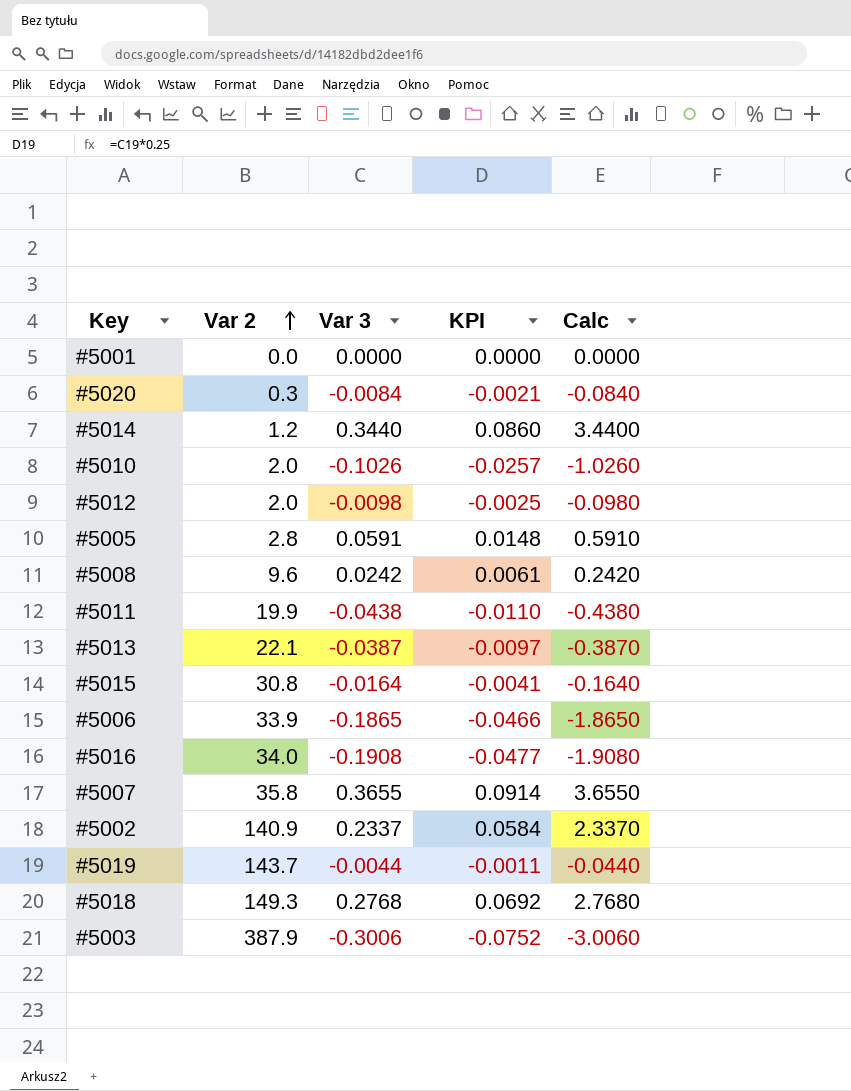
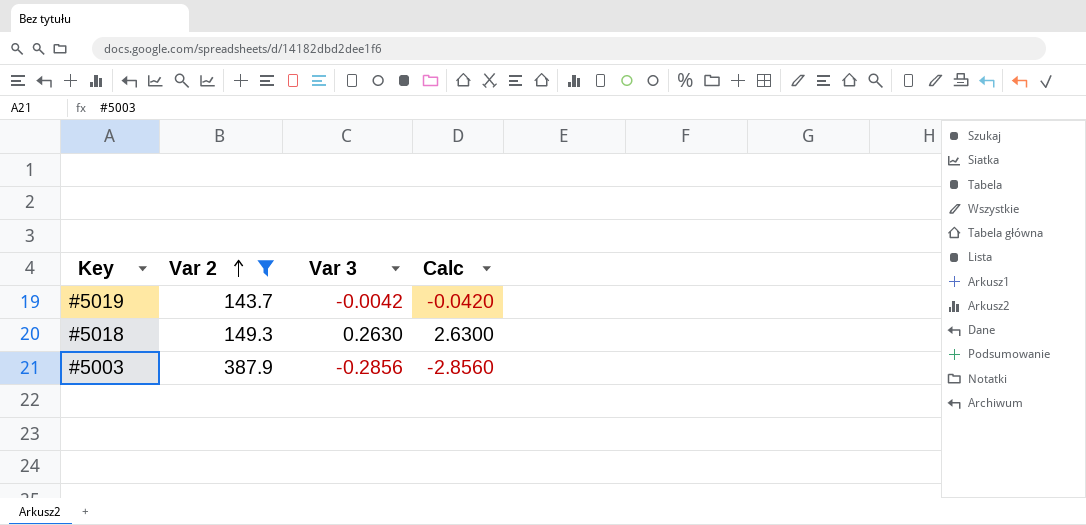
filter: none -> Var 2 >= 143.7
column KPI | formula: [Var 3] * 0.25 -> none
#5019 | Var 3: -0.0044 -> -0.0042
#5019 | Calc: -0.0440 -> -0.0420
#5018 | Var 3: 0.2768 -> 0.2630
#5018 | Calc: 2.7680 -> 2.6300
#5003 | Var 3: -0.3006 -> -0.2856
#5003 | Calc: -3.0060 -> -2.8560

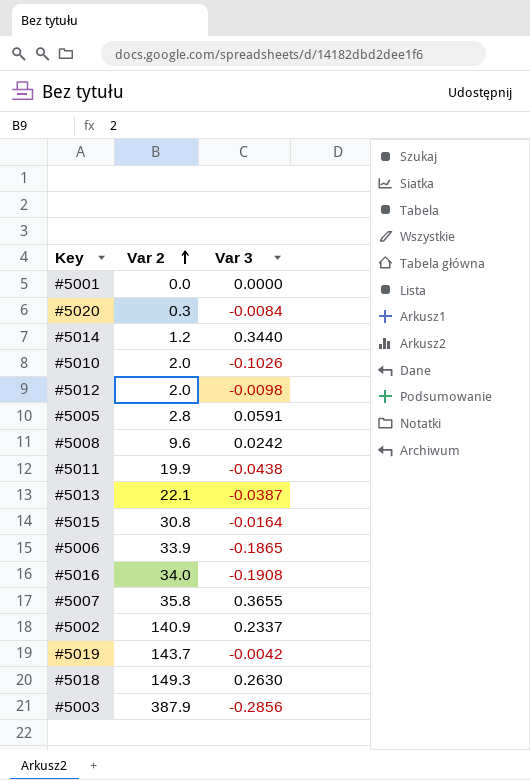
filter: Var 2 >= 143.7 -> none
column Calc | formula: [Var 3] * 10 -> none

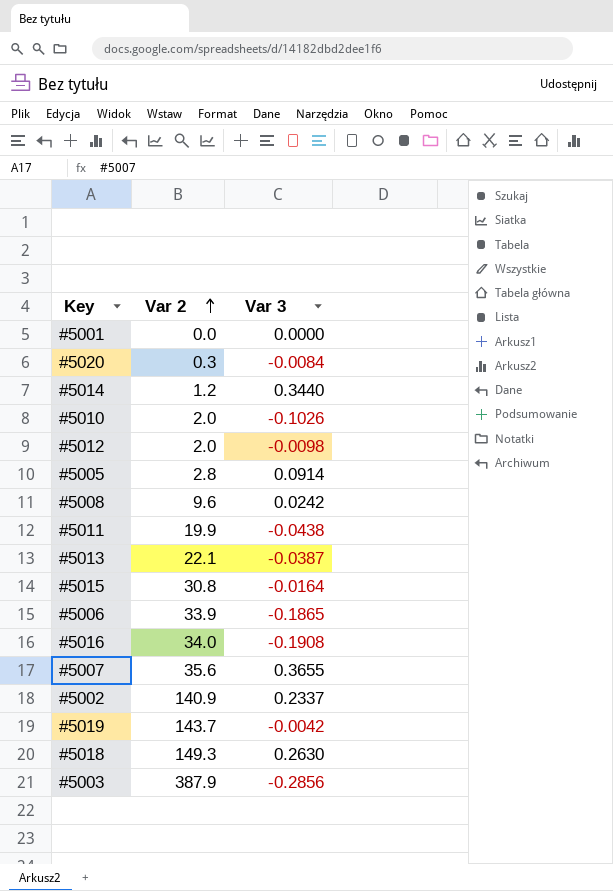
#5005 | Var 3: 0.0591 -> 0.0914
#5007 | Var 2: 35.8 -> 35.6

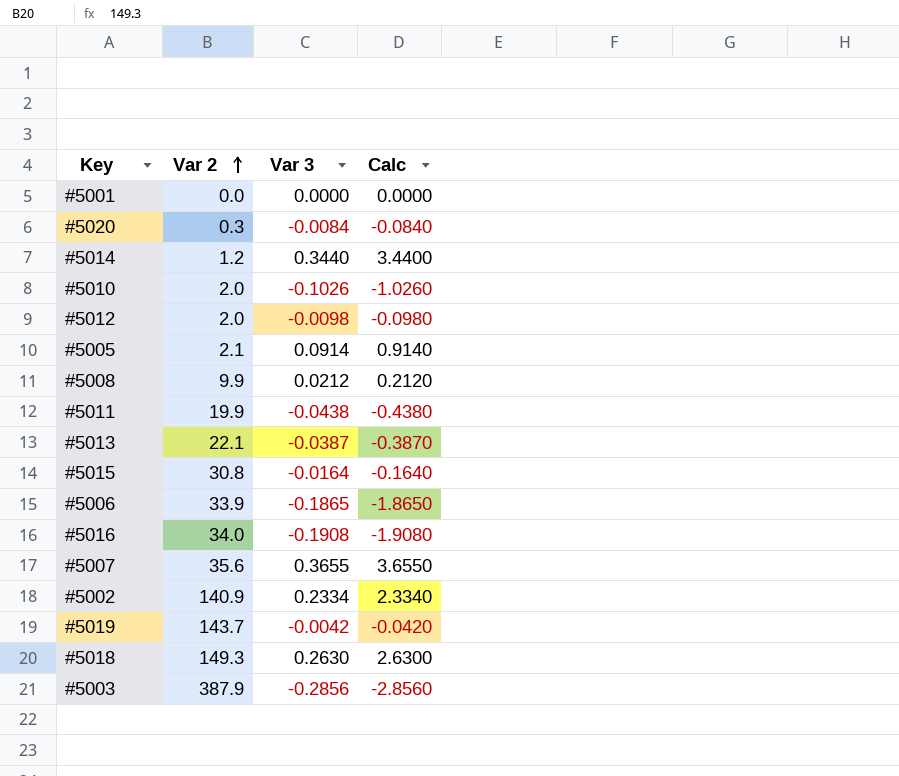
column Calc | formula: none -> [Var 3] * 10
#5005 | Var 2: 2.8 -> 2.1
#5008 | Var 2: 9.6 -> 9.9
#5008 | Var 3: 0.0242 -> 0.0212
#5002 | Var 3: 0.2337 -> 0.2334

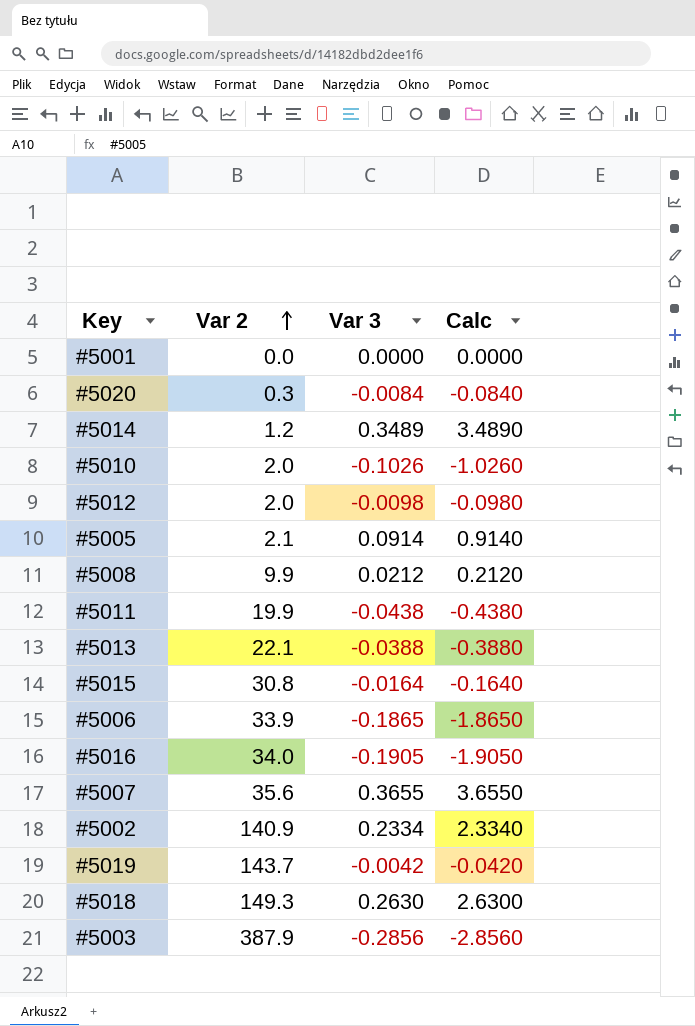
#5014 | Var 3: 0.3440 -> 0.3489
#5014 | Calc: 3.4400 -> 3.4890
#5013 | Var 3: -0.0387 -> -0.0388
#5013 | Calc: -0.3870 -> -0.3880
#5016 | Var 3: -0.1908 -> -0.1905
#5016 | Calc: -1.9080 -> -1.9050

